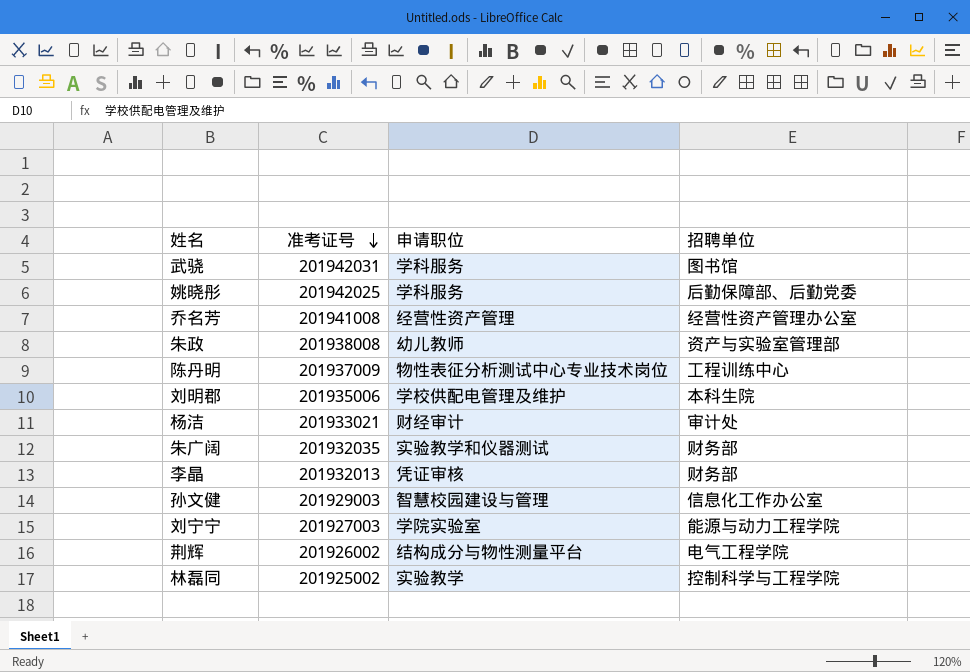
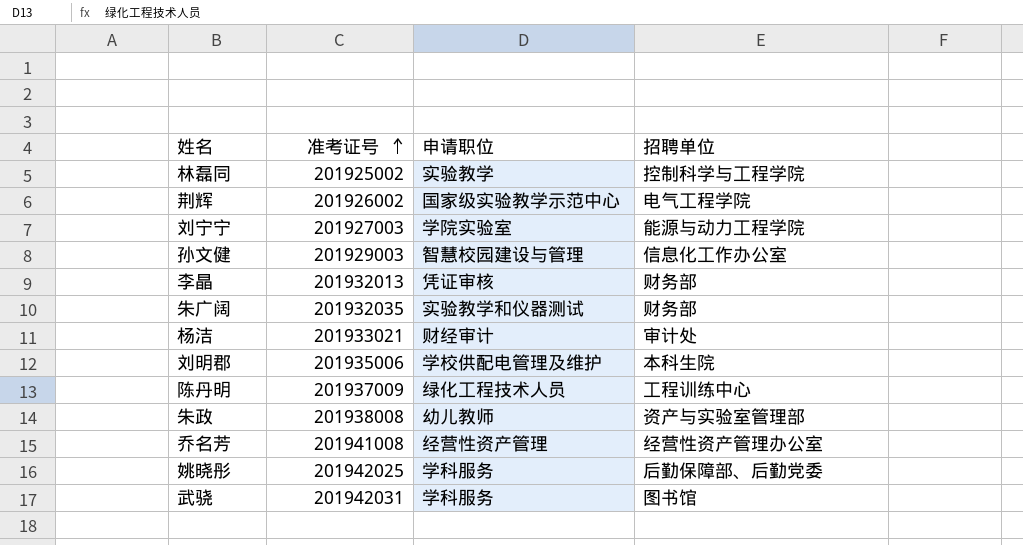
row order: 准考证号 descending -> 准考证号 ascending
荆辉 | 申请职位: 结构成分与物性测量平台 -> 国家级实验教学示范中心
陈丹明 | 申请职位: 物性表征分析测试中心专业技术岗位 -> 绿化工程技术人员

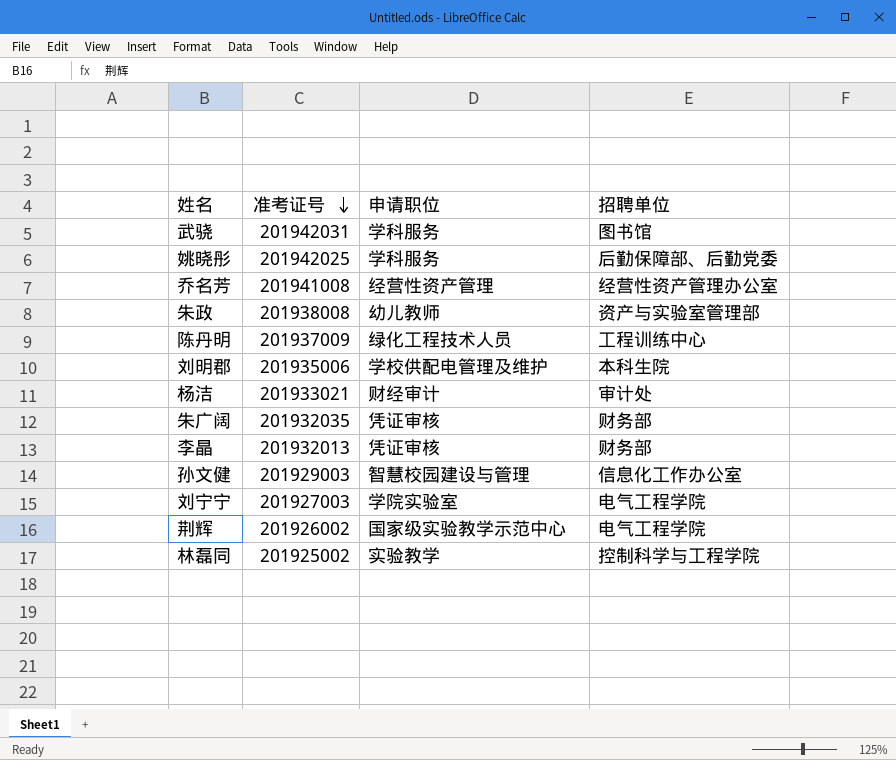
row order: 准考证号 ascending -> 准考证号 descending
朱广阔 | 申请职位: 实验教学和仪器测试 -> 凭证审核
刘宁宁 | 招聘单位: 能源与动力工程学院 -> 电气工程学院

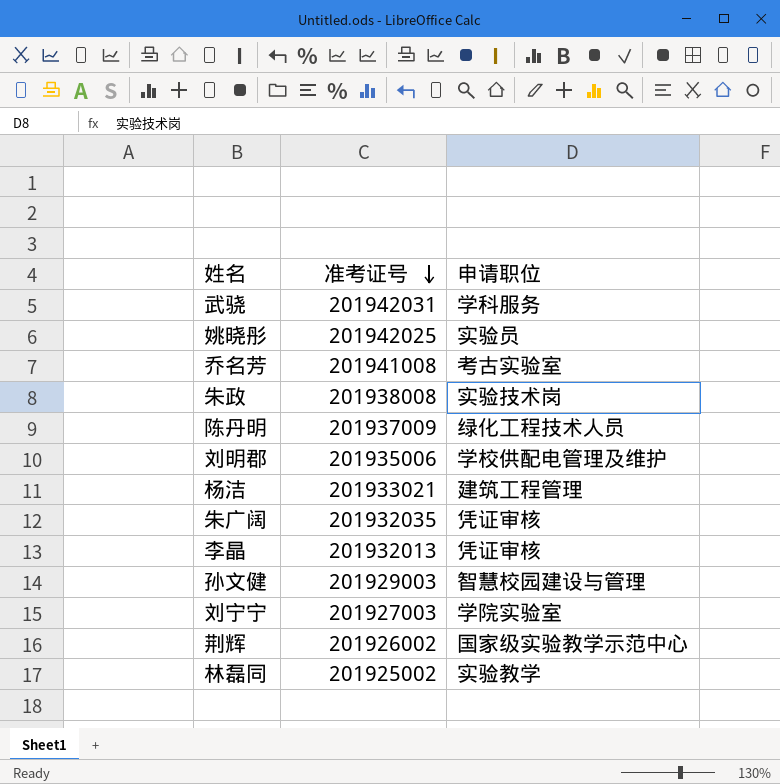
column 招聘单位 | position: 4 -> none
姚晓彤 | 申请职位: 学科服务 -> 实验员
乔名芳 | 申请职位: 经营性资产管理 -> 考古实验室
朱政 | 申请职位: 幼儿教师 -> 实验技术岗
杨洁 | 申请职位: 财经审计 -> 建筑工程管理

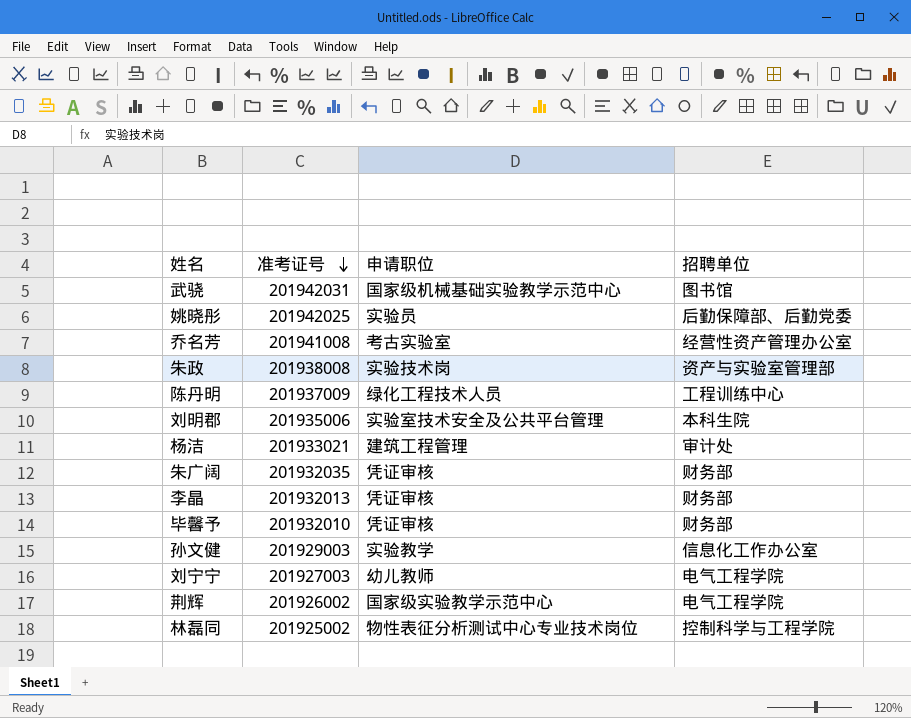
column 招聘单位 | position: none -> 4
武骁 | 申请职位: 学科服务 -> 国家级机械基础实验教学示范中心
刘明郡 | 申请职位: 学校供配电管理及维护 -> 实验室技术安全及公共平台管理
row 毕馨予: none -> 201932010 | 凭证审核 | 财务部
孙文健 | 申请职位: 智慧校园建设与管理 -> 实验教学
刘宁宁 | 申请职位: 学院实验室 -> 幼儿教师
林磊同 | 申请职位: 实验教学 -> 物性表征分析测试中心专业技术岗位

